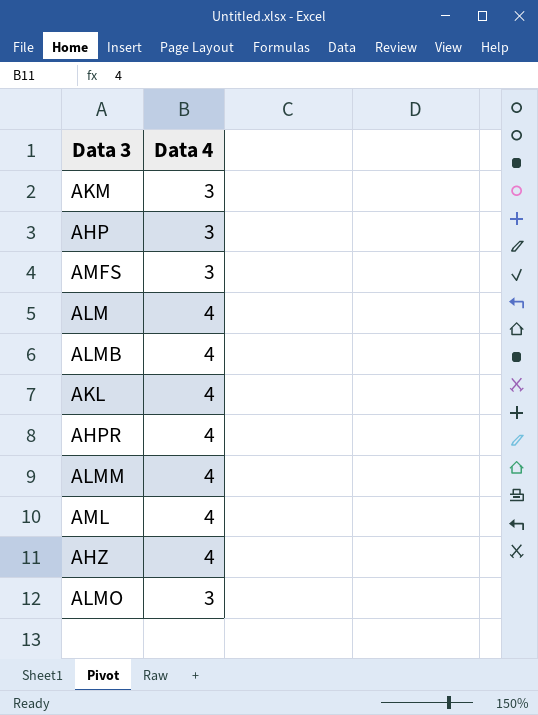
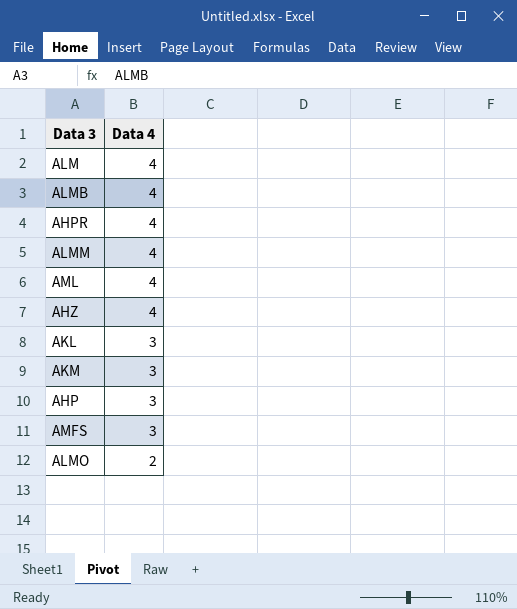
row order: none -> Data 4 descending
AKL | Data 4: 4 -> 3
ALMO | Data 4: 3 -> 2

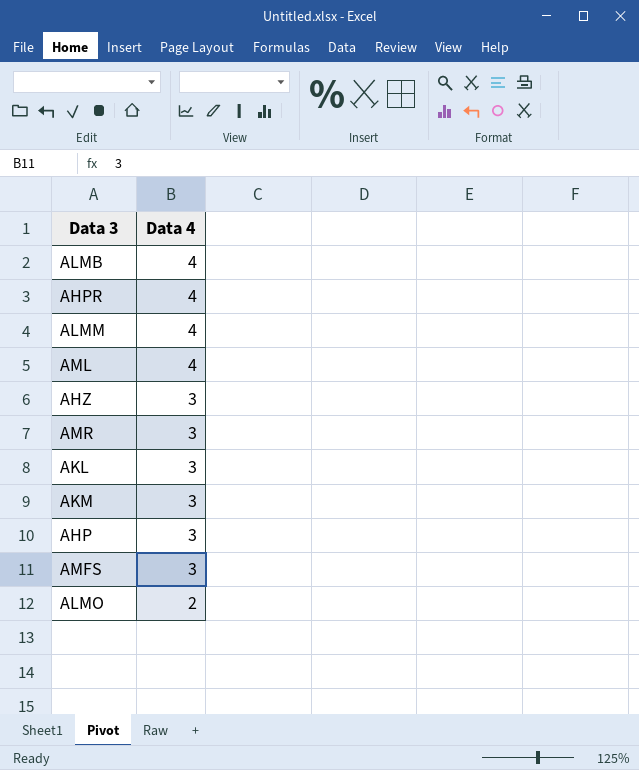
row ALM: 4 -> none
AHZ | Data 4: 4 -> 3
row AMR: none -> 3

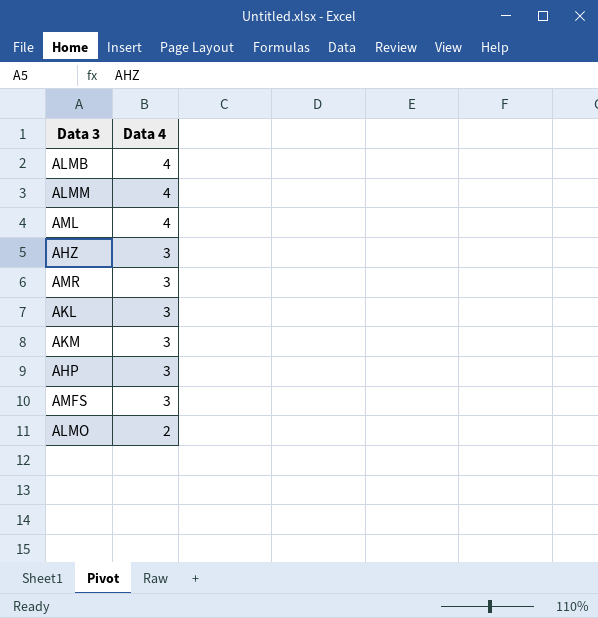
row AHPR: 4 -> none

